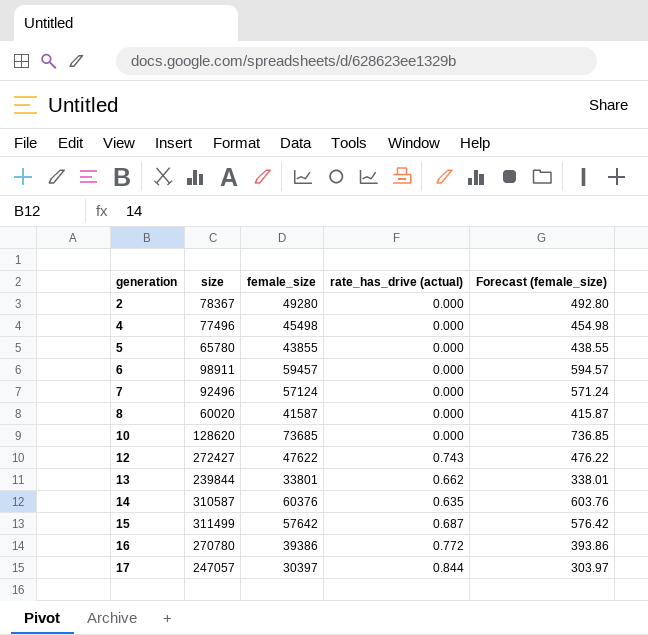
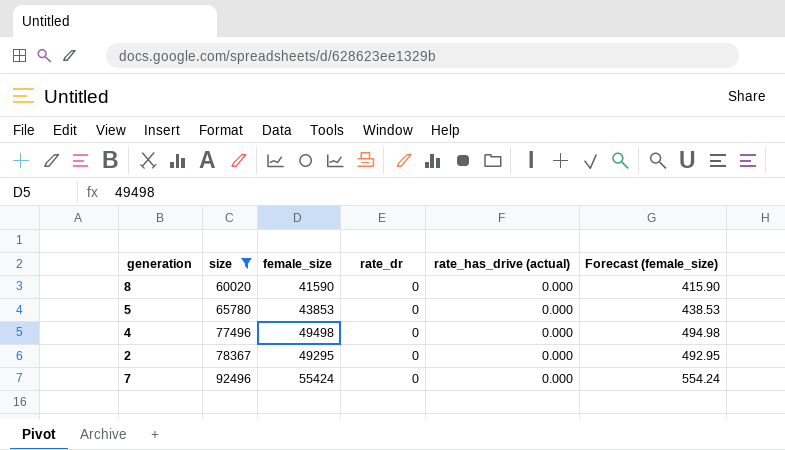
filter: none -> size <= 92496
row order: generation ascending -> size ascending
column rate_dr | position: none -> 4
8 | female_size: 41587 -> 41590
8 | Forecast (female_size): 415.87 -> 415.90
5 | female_size: 43855 -> 43853
5 | Forecast (female_size): 438.55 -> 438.53
4 | female_size: 45498 -> 49498
4 | Forecast (female_size): 454.98 -> 494.98
2 | female_size: 49280 -> 49295
2 | Forecast (female_size): 492.80 -> 492.95
7 | female_size: 57124 -> 55424
7 | Forecast (female_size): 571.24 -> 554.24

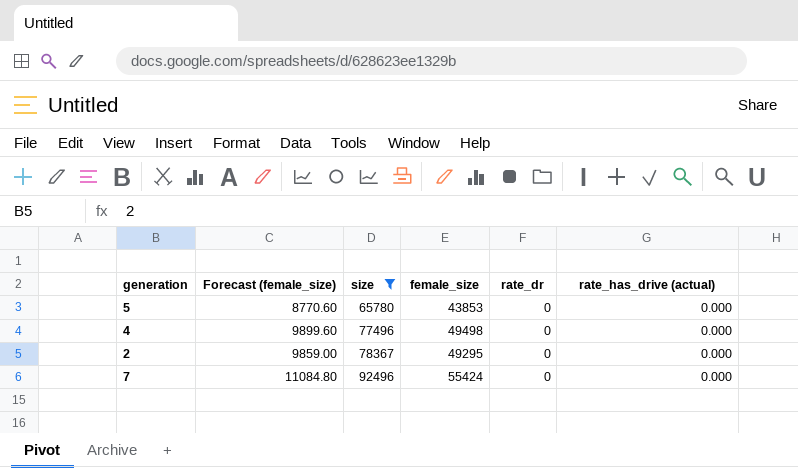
column Forecast (female_size) | formula: [female_size] * 0.01 -> [female_size] * 0.2
column Forecast (female_size) | position: 6 -> 2
row 8: 60020 | 41590 | 0 | 0.000 | 415.90 -> none

